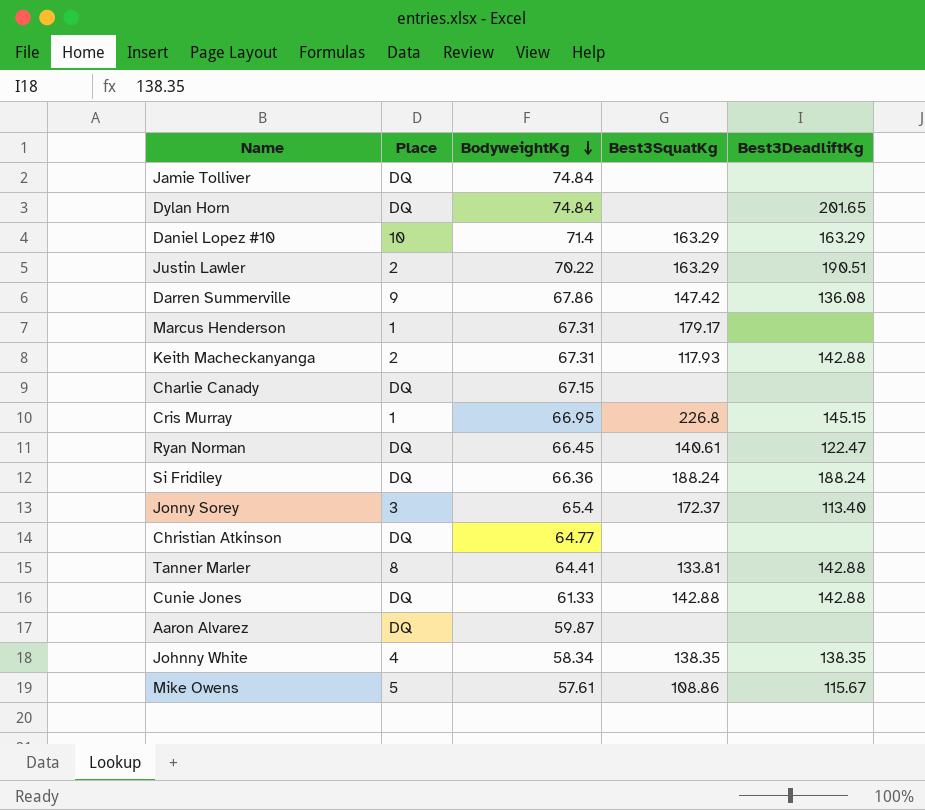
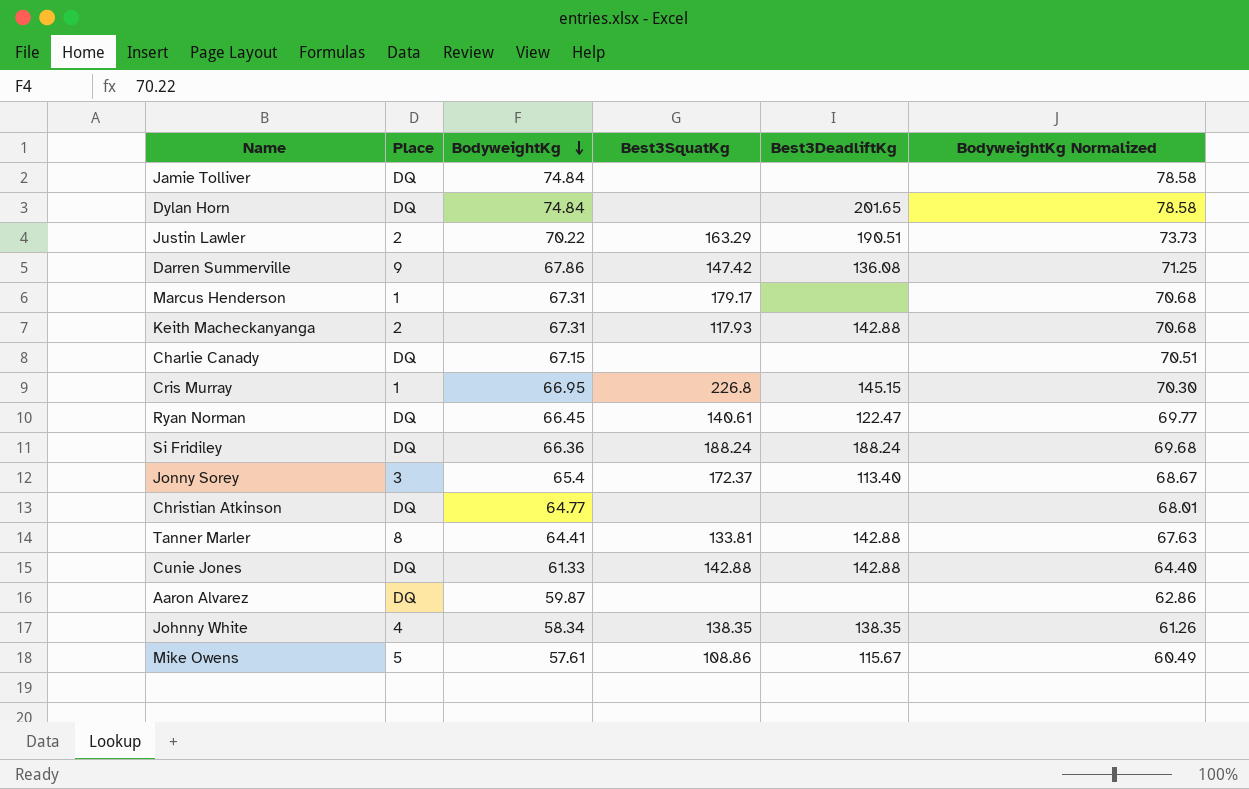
column BodyweightKg Normalized | formula: none -> [BodyweightKg] * 1.05
row Daniel Lopez #10: 10 | 71.4 | 163.29 | 163.29 -> none

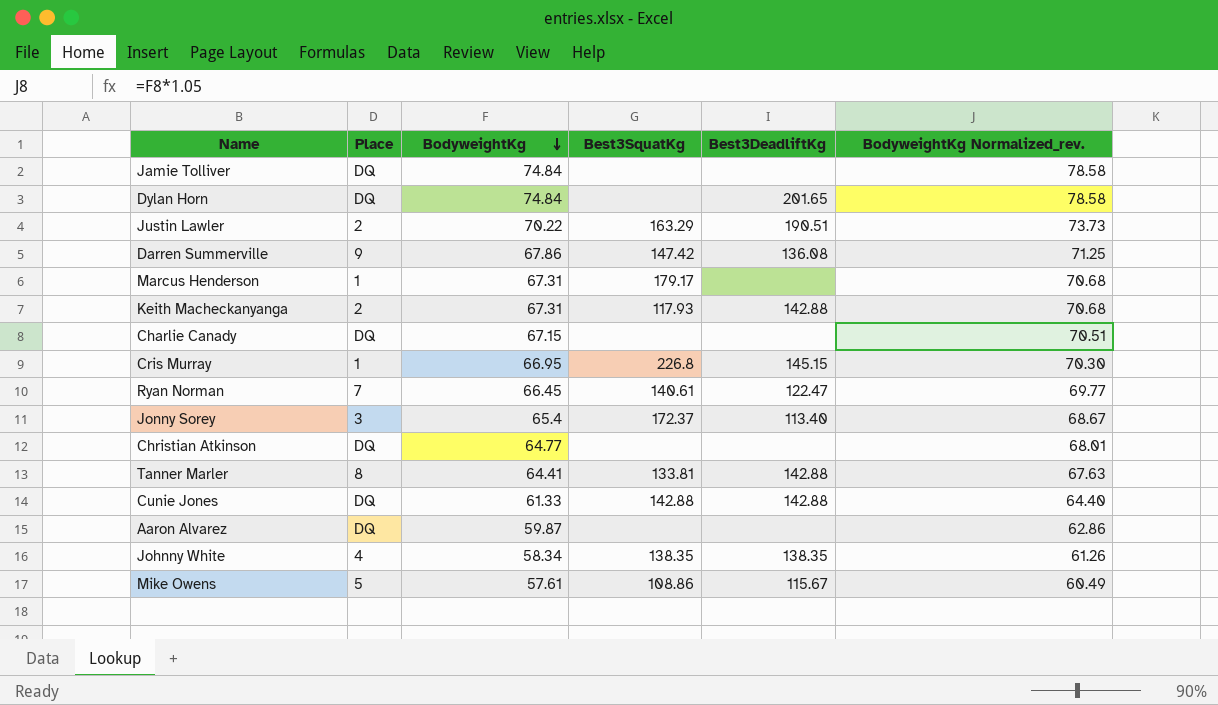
column name: BodyweightKg Normalized -> BodyweightKg Normalized_rev.
row Si Fridiley: DQ | 66.36 | 188.24 | 188.24 | 69.68 -> none
Ryan Norman | Place: DQ -> 7

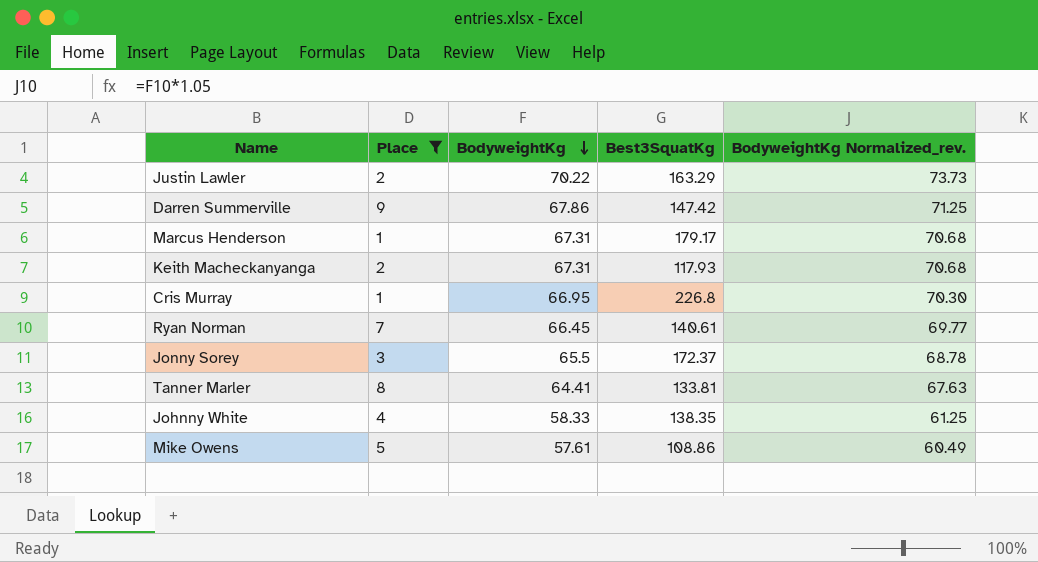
filter: none -> Place != DQ
column Best3DeadliftKg | position: 5 -> none
Jonny Sorey | BodyweightKg: 65.4 -> 65.5
Jonny Sorey | BodyweightKg Normalized_rev.: 68.67 -> 68.78
Johnny White | BodyweightKg: 58.34 -> 58.33
Johnny White | BodyweightKg Normalized_rev.: 61.26 -> 61.25

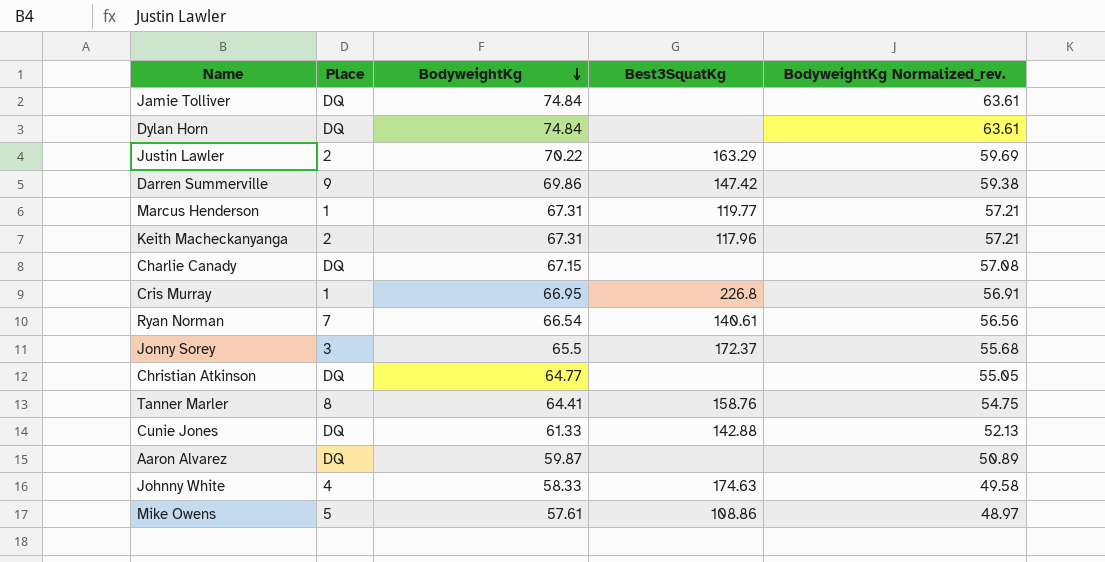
filter: Place != DQ -> none
column BodyweightKg Normalized_rev. | formula: [BodyweightKg] * 1.05 -> [BodyweightKg] * 0.85
Darren Summerville | BodyweightKg: 67.86 -> 69.86
Marcus Henderson | Best3SquatKg: 179.17 -> 119.77
Keith Macheckanyanga | Best3SquatKg: 117.93 -> 117.96
Ryan Norman | BodyweightKg: 66.45 -> 66.54
Tanner Marler | Best3SquatKg: 133.81 -> 158.76
Johnny White | Best3SquatKg: 138.35 -> 174.63

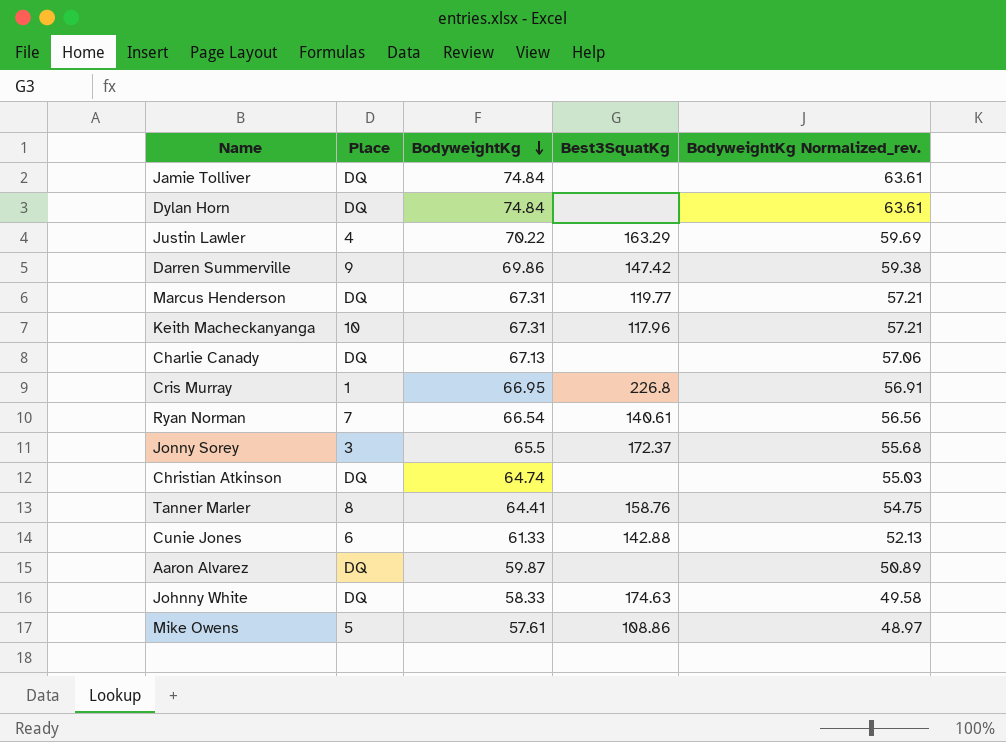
Justin Lawler | Place: 2 -> 4
Marcus Henderson | Place: 1 -> DQ
Keith Macheckanyanga | Place: 2 -> 10
Charlie Canady | BodyweightKg: 67.15 -> 67.13
Charlie Canady | BodyweightKg Normalized_rev.: 57.08 -> 57.06
Christian Atkinson | BodyweightKg: 64.77 -> 64.74
Christian Atkinson | BodyweightKg Normalized_rev.: 55.05 -> 55.03
Cunie Jones | Place: DQ -> 6
Johnny White | Place: 4 -> DQ

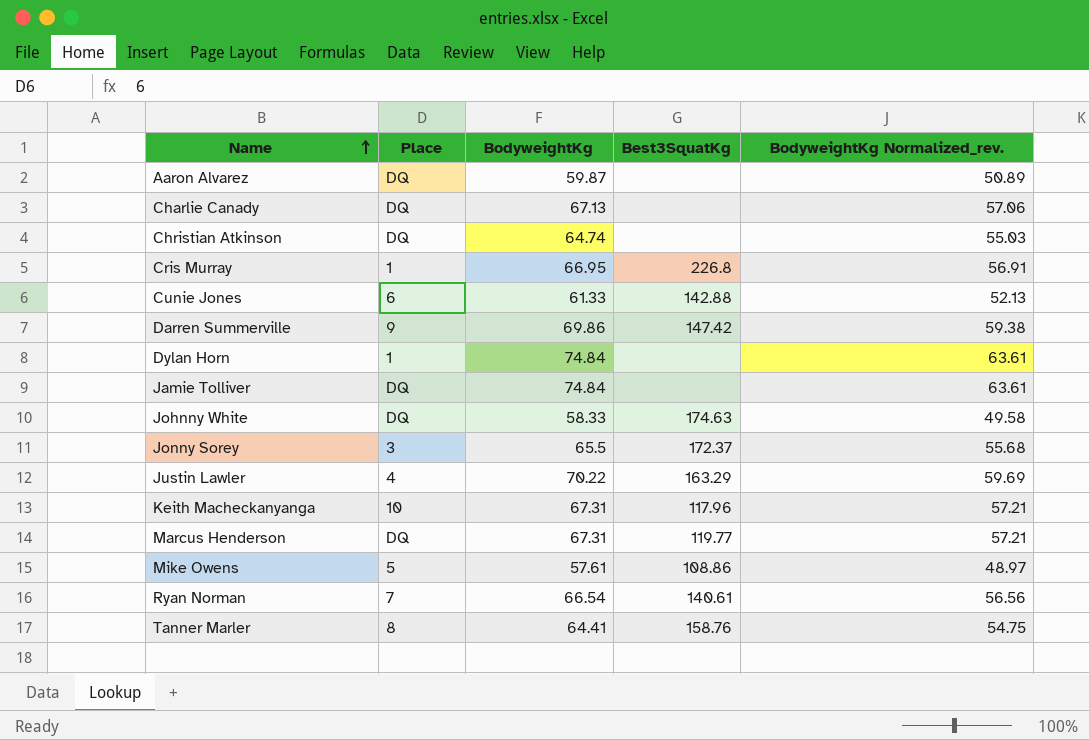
row order: BodyweightKg descending -> Name ascending
Dylan Horn | Place: DQ -> 1

